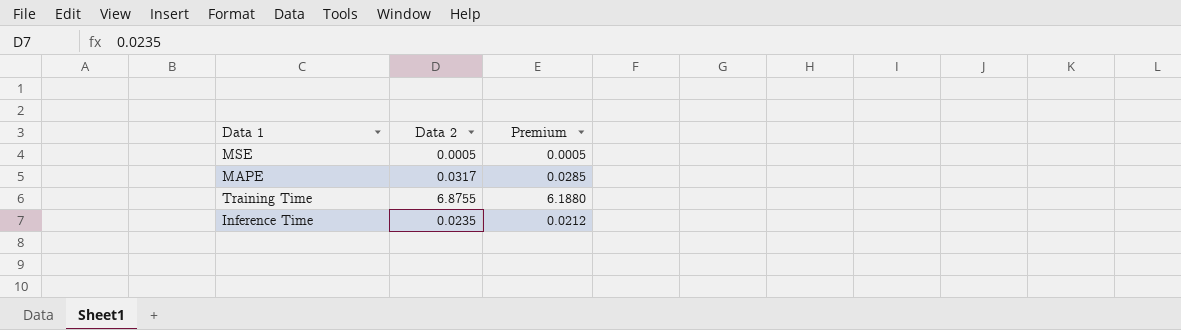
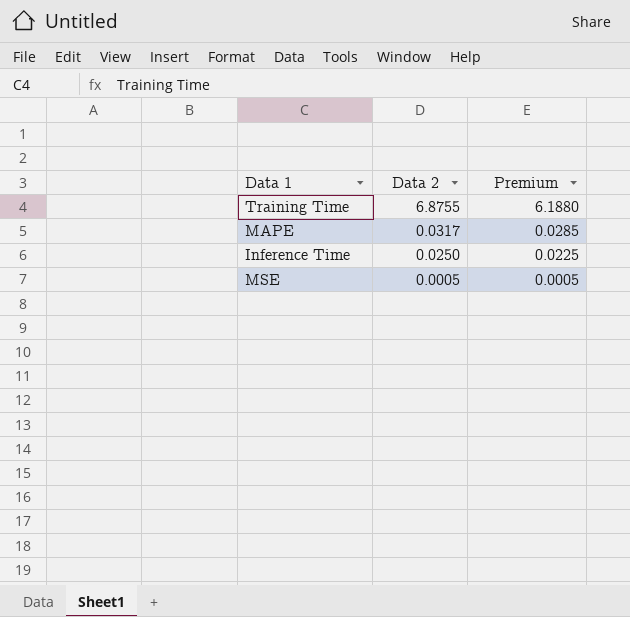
row order: none -> Data 2 descending
Inference Time | Data 2: 0.0235 -> 0.0250
Inference Time | Premium: 0.0212 -> 0.0225

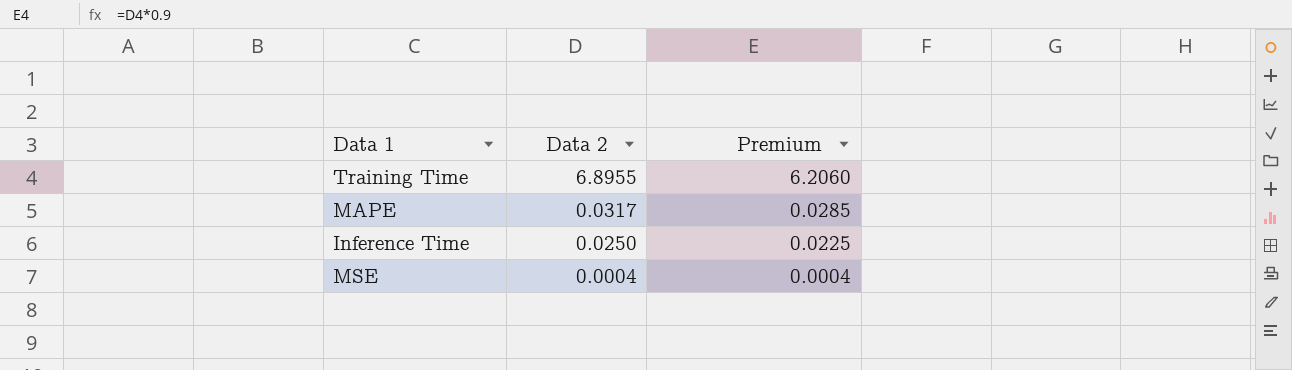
Training Time | Data 2: 6.8755 -> 6.8955
Training Time | Premium: 6.1880 -> 6.2060
MSE | Data 2: 0.0005 -> 0.0004
MSE | Premium: 0.0005 -> 0.0004

